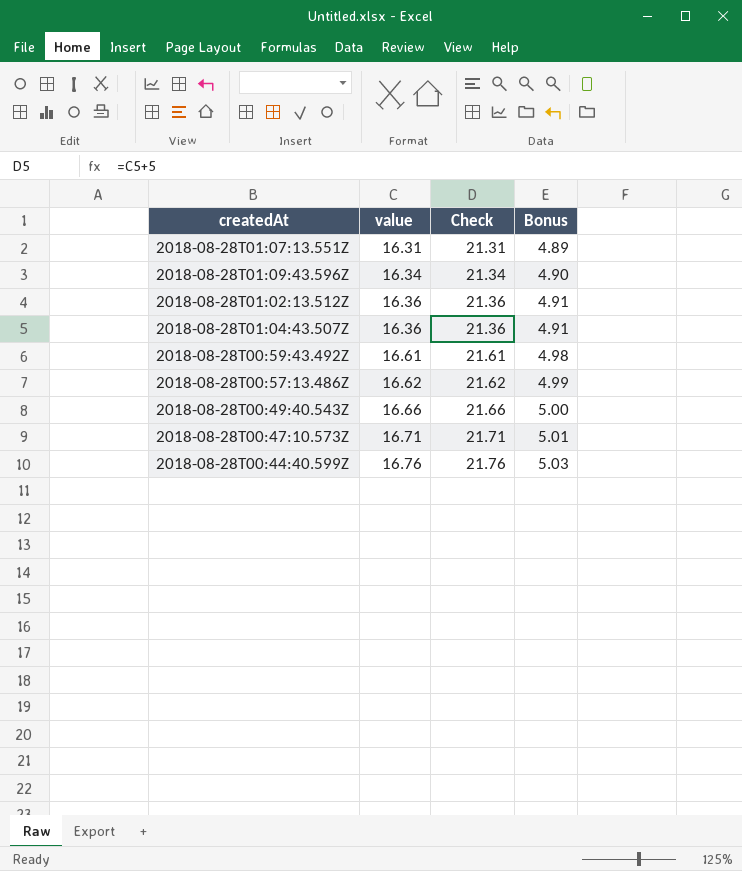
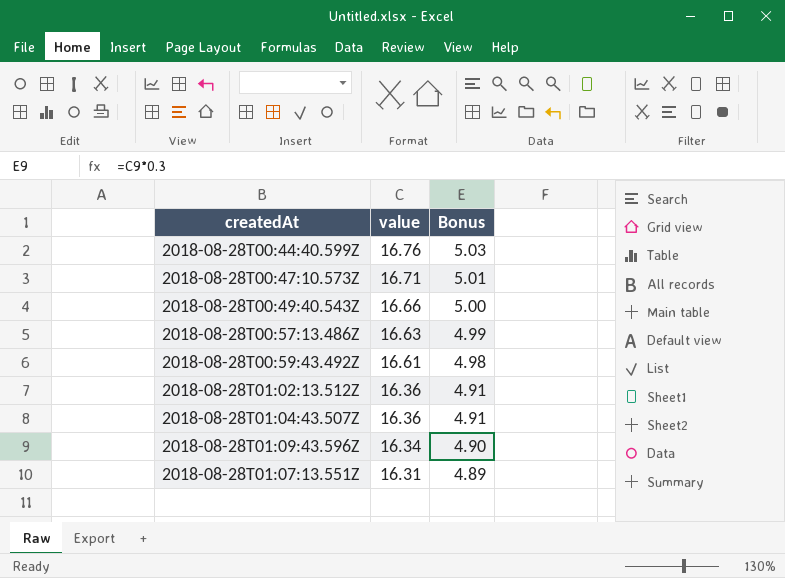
row order: value ascending -> value descending
column Check | formula: [value] + 5 -> none
2018-08-28T00:57:13.486Z | value: 16.62 -> 16.63

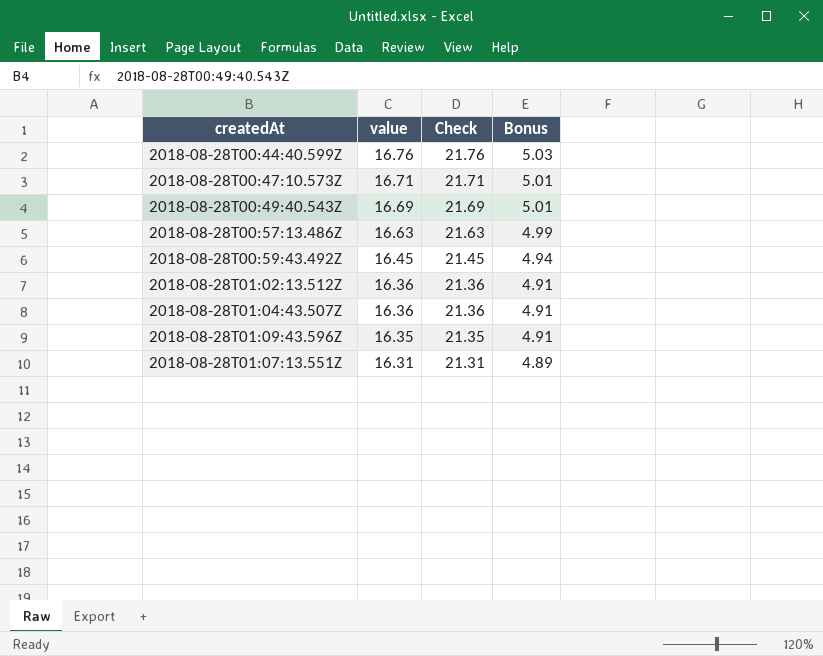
column Check | formula: none -> [value] + 5
2018-08-28T00:49:40.543Z | value: 16.66 -> 16.69
2018-08-28T00:49:40.543Z | Bonus: 5.00 -> 5.01
2018-08-28T00:59:43.492Z | value: 16.61 -> 16.45
2018-08-28T00:59:43.492Z | Bonus: 4.98 -> 4.94
2018-08-28T01:09:43.596Z | value: 16.34 -> 16.35
2018-08-28T01:09:43.596Z | Bonus: 4.90 -> 4.91

